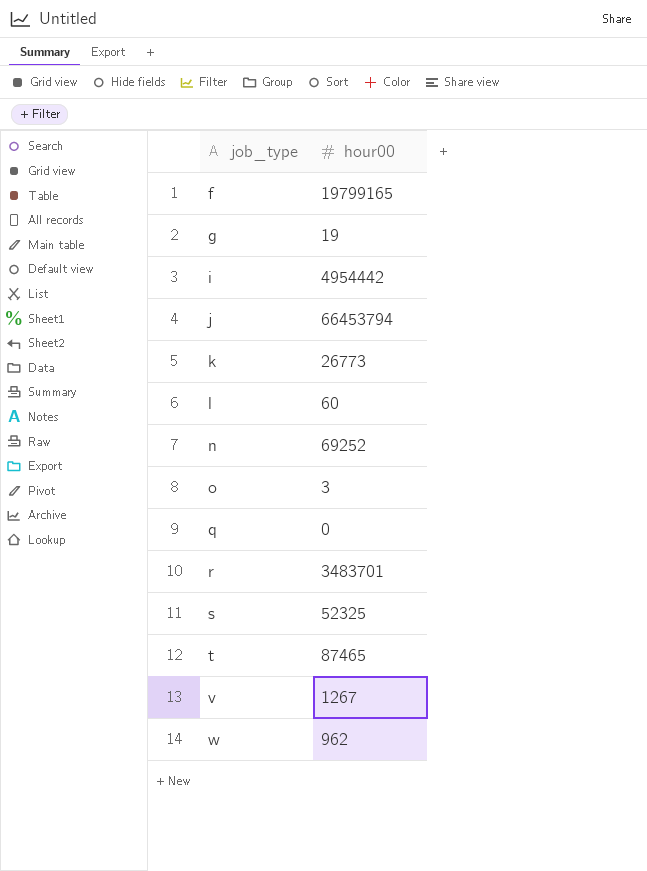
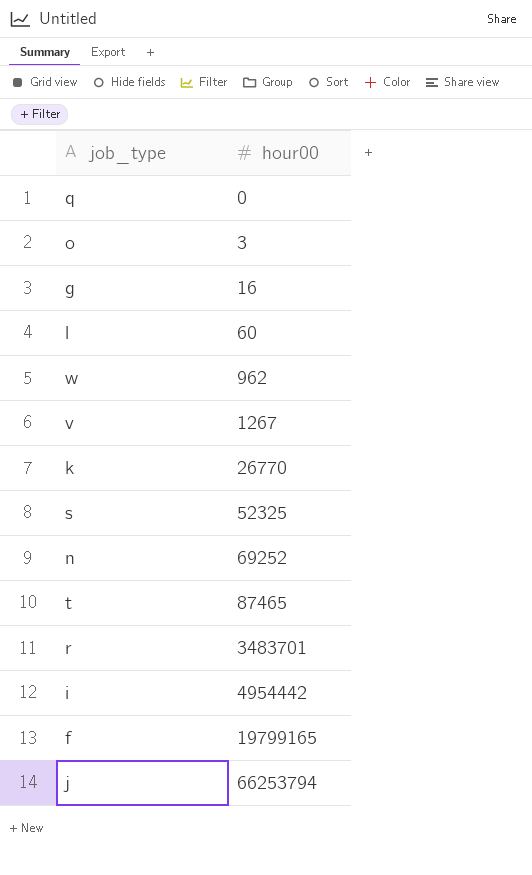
row order: job_type ascending -> hour00 ascending
g | hour00: 19 -> 16
k | hour00: 26773 -> 26770
j | hour00: 66453794 -> 66253794

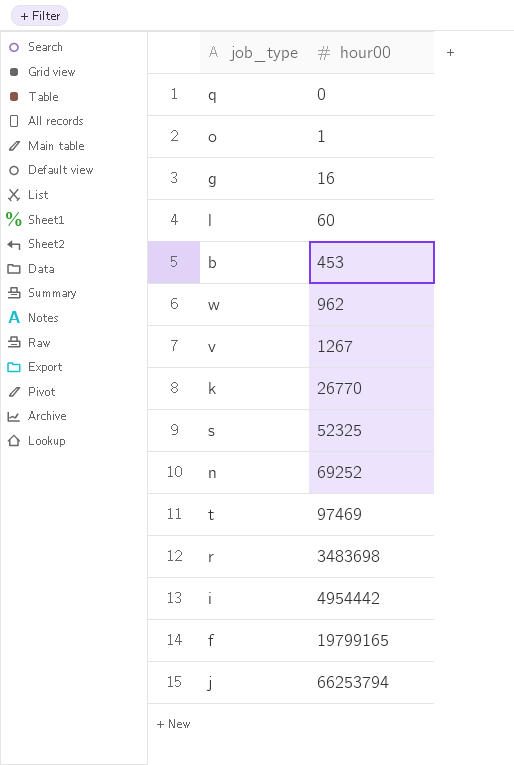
o | hour00: 3 -> 1
row b: none -> 453
t | hour00: 87465 -> 97469
r | hour00: 3483701 -> 3483698

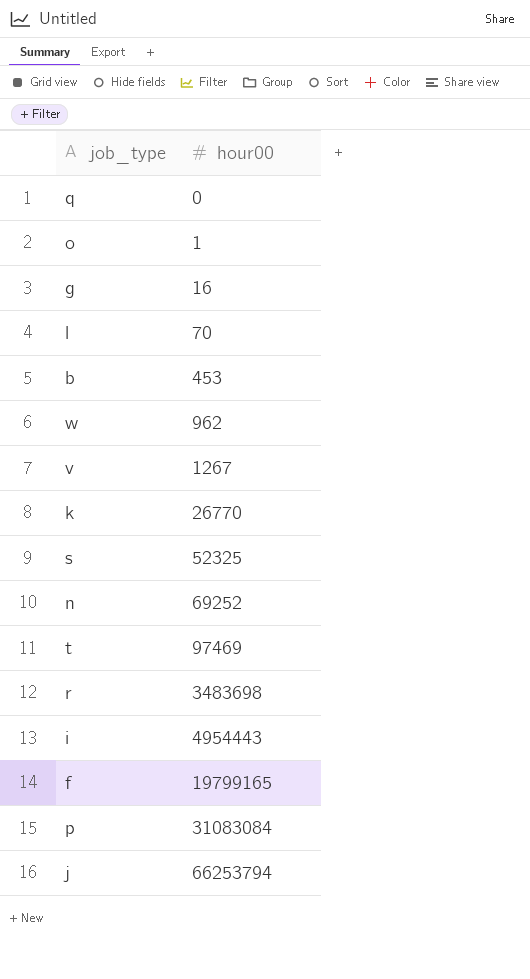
l | hour00: 60 -> 70
i | hour00: 4954442 -> 4954443
row p: none -> 31083084

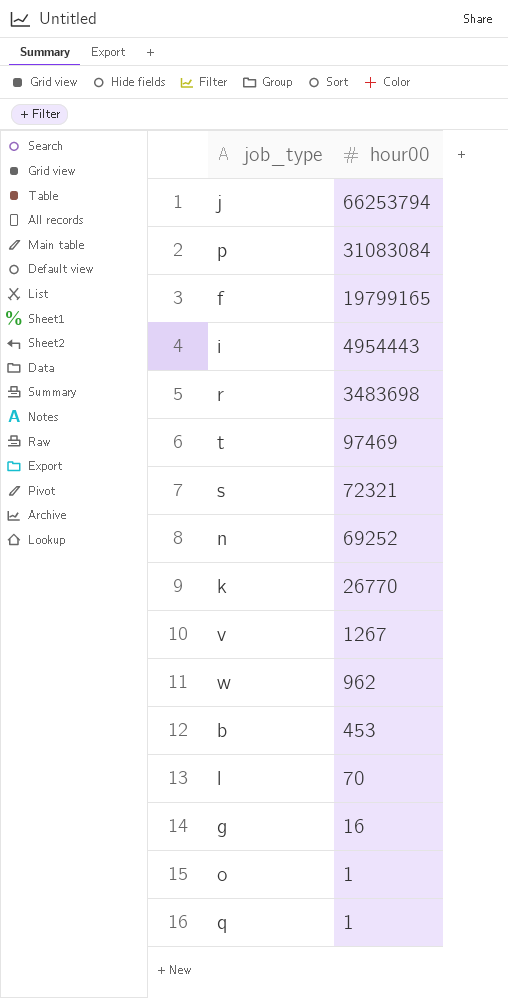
row order: hour00 ascending -> hour00 descending
s | hour00: 52325 -> 72321
q | hour00: 0 -> 1

